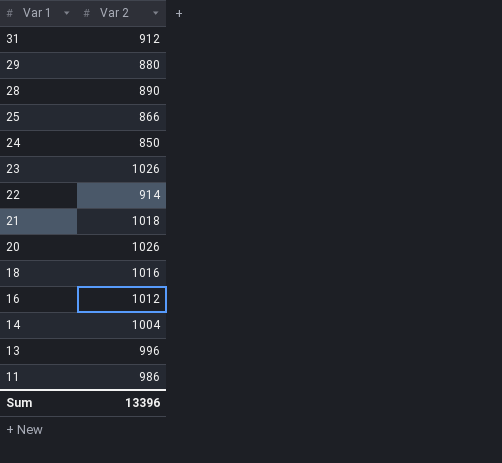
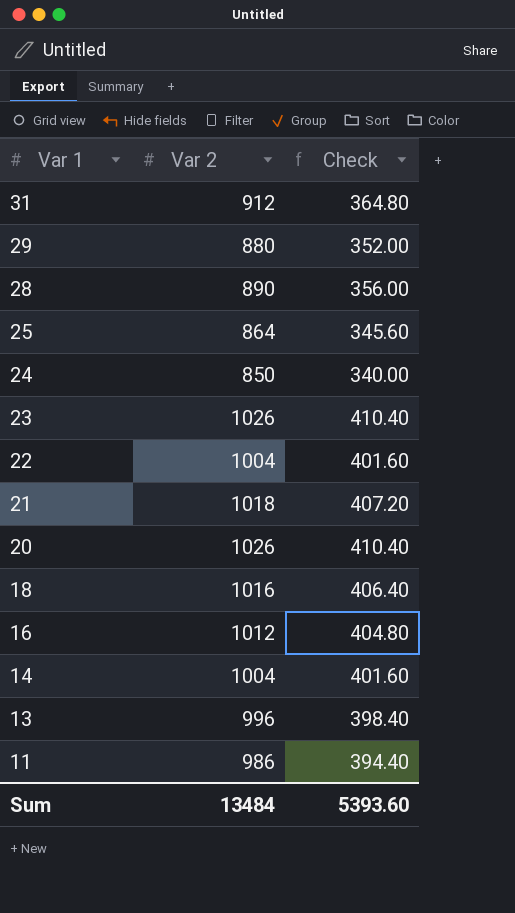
column Check | formula: none -> [Var 2] * 0.4
25 | Var 2: 866 -> 864
22 | Var 2: 914 -> 1004
Sum | Var 2: 13396 -> 13484

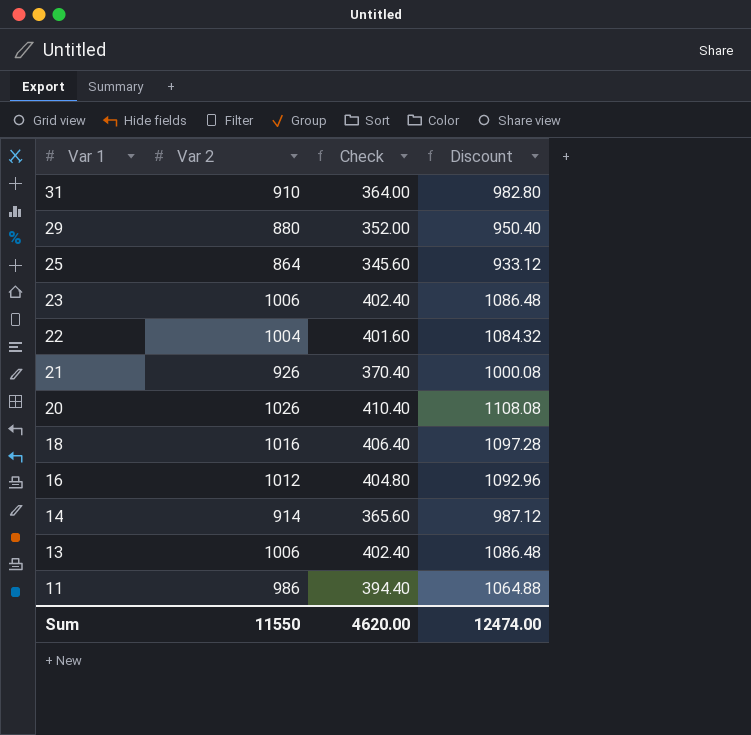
column Discount | formula: none -> [Var 2] * 1.08
row 28: 890 | 356.00 -> none
row 24: 850 | 340.00 -> none
31 | Var 2: 912 -> 910
31 | Check: 364.80 -> 364.00
23 | Var 2: 1026 -> 1006
23 | Check: 410.40 -> 402.40
21 | Var 2: 1018 -> 926
21 | Check: 407.20 -> 370.40
14 | Var 2: 1004 -> 914
14 | Check: 401.60 -> 365.60
13 | Var 2: 996 -> 1006
13 | Check: 398.40 -> 402.40
Sum | Var 2: 13484 -> 11550
Sum | Check: 5393.60 -> 4620.00

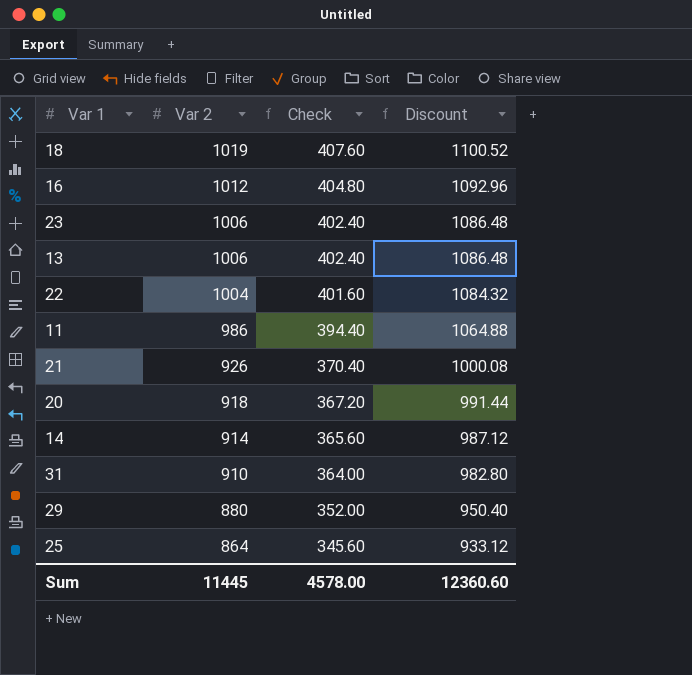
row order: Var 1 descending -> Var 2 descending
18 | Var 2: 1016 -> 1019
18 | Check: 406.40 -> 407.60
18 | Discount: 1097.28 -> 1100.52
20 | Var 2: 1026 -> 918
20 | Check: 410.40 -> 367.20
20 | Discount: 1108.08 -> 991.44
Sum | Var 2: 11550 -> 11445
Sum | Check: 4620.00 -> 4578.00
Sum | Discount: 12474.00 -> 12360.60

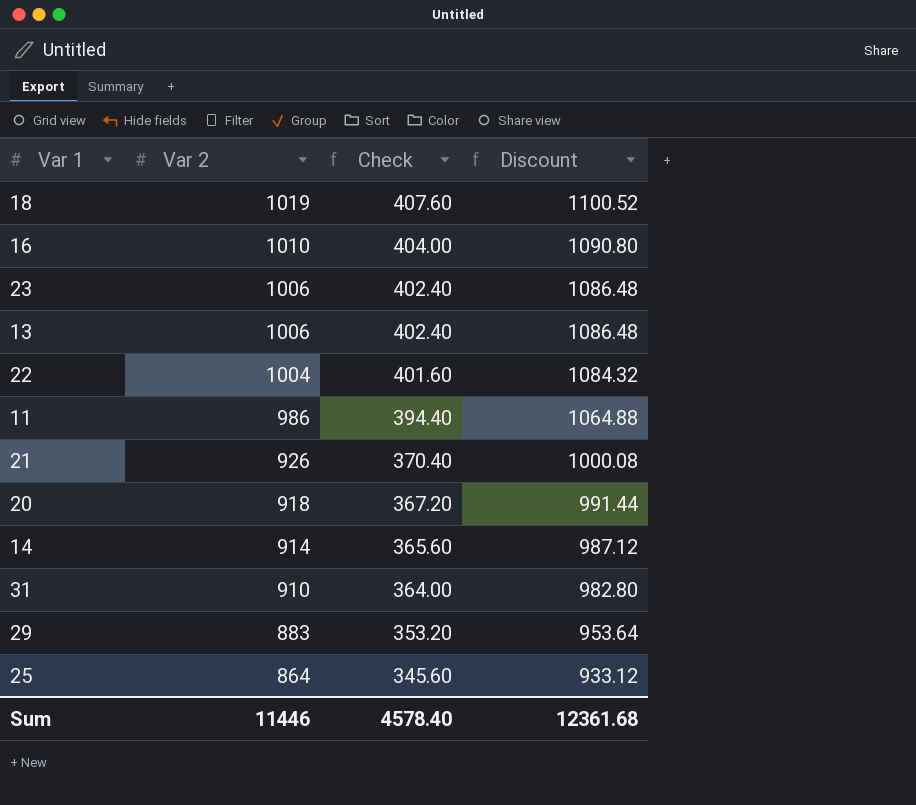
16 | Var 2: 1012 -> 1010
16 | Check: 404.80 -> 404.00
16 | Discount: 1092.96 -> 1090.80
29 | Var 2: 880 -> 883
29 | Check: 352.00 -> 353.20
29 | Discount: 950.40 -> 953.64
Sum | Var 2: 11445 -> 11446
Sum | Check: 4578.00 -> 4578.40
Sum | Discount: 12360.60 -> 12361.68

